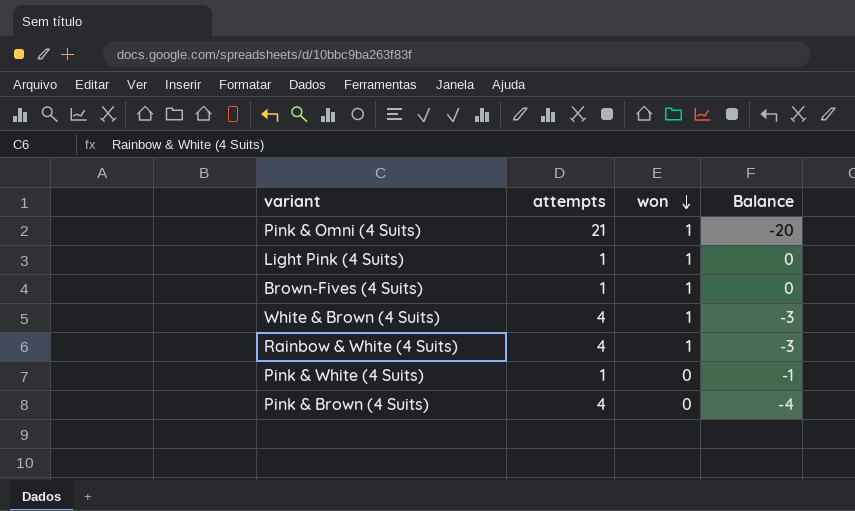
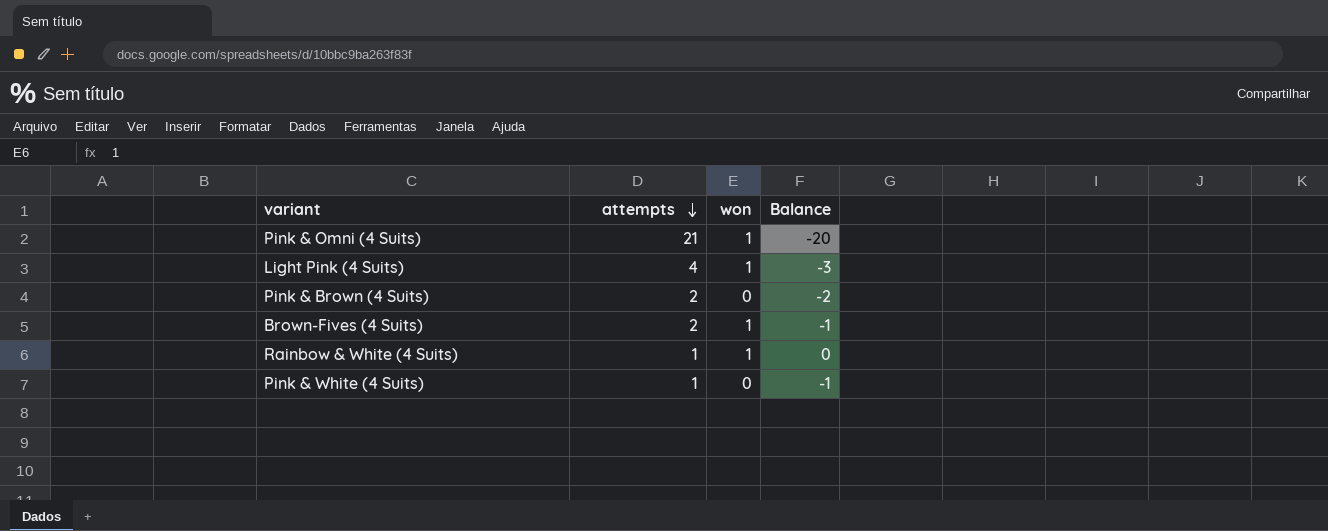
row order: won descending -> attempts descending
row White & Brown (4 Suits): 4 | 1 | -3 -> none
Light Pink (4 Suits) | attempts: 1 -> 4
Light Pink (4 Suits) | Balance: 0 -> -3
Pink & Brown (4 Suits) | attempts: 4 -> 2
Pink & Brown (4 Suits) | Balance: -4 -> -2
Brown-Fives (4 Suits) | attempts: 1 -> 2
Brown-Fives (4 Suits) | Balance: 0 -> -1
Rainbow & White (4 Suits) | attempts: 4 -> 1
Rainbow & White (4 Suits) | Balance: -3 -> 0

